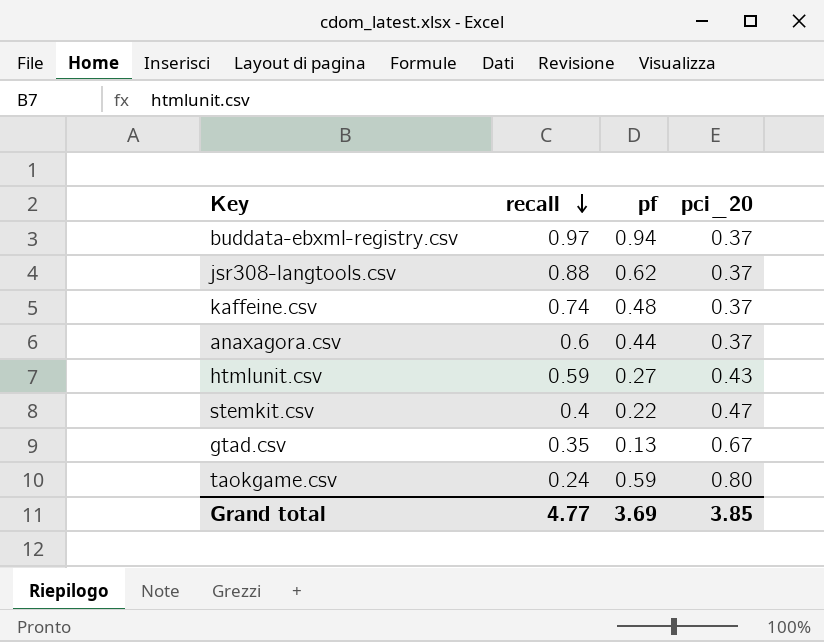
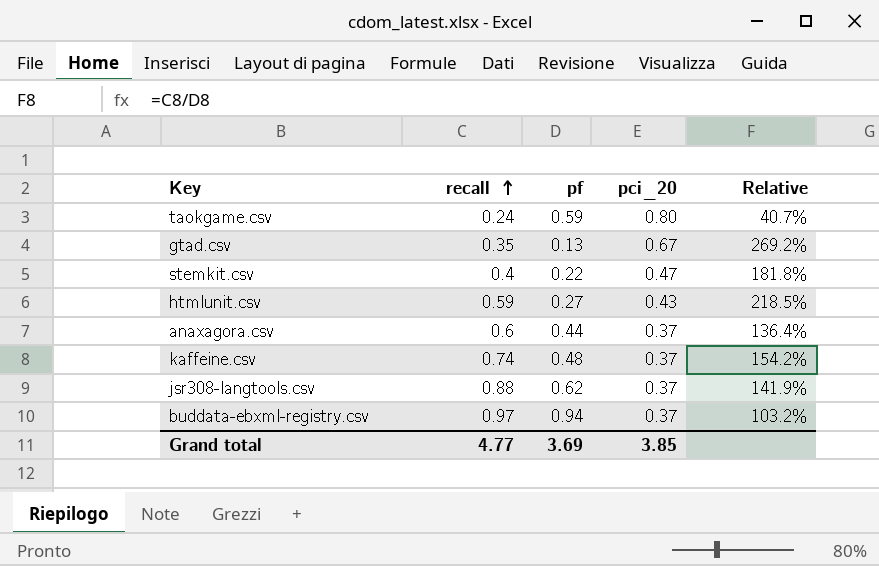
row order: recall descending -> recall ascending
column Relative | formula: none -> [recall] / [pf]

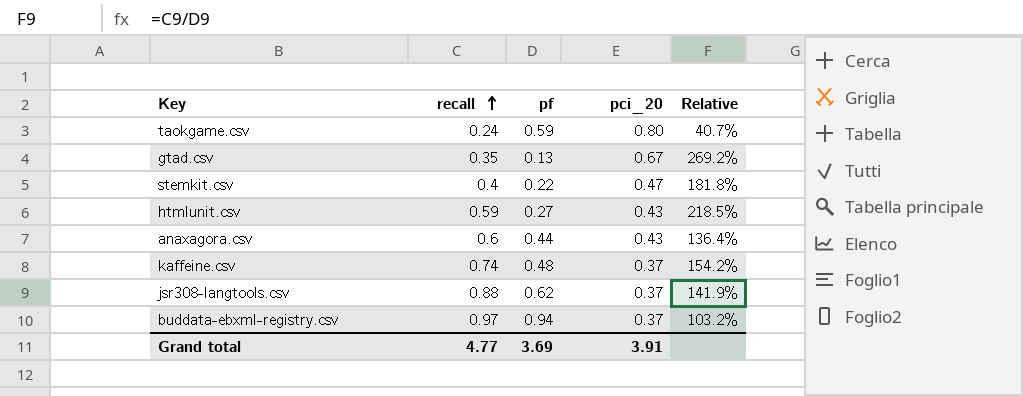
anaxagora.csv | pci_20: 0.37 -> 0.43
Grand total | pci_20: 3.85 -> 3.91

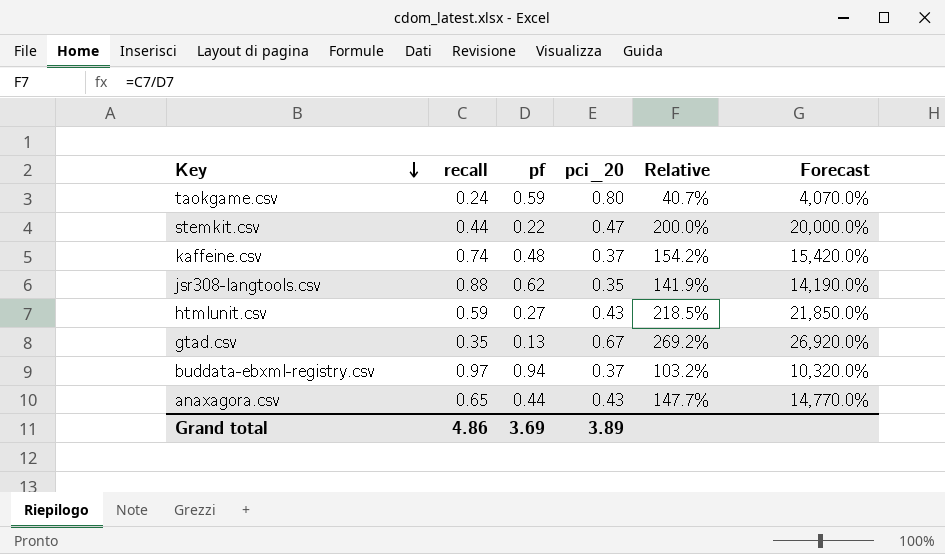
row order: recall ascending -> Key descending
column Forecast | formula: none -> [Relative] * 100
stemkit.csv | recall: 0.4 -> 0.44
stemkit.csv | Relative: 181.8% -> 200.0%
jsr308-langtools.csv | pci_20: 0.37 -> 0.35
anaxagora.csv | recall: 0.6 -> 0.65
anaxagora.csv | Relative: 136.4% -> 147.7%
Grand total | recall: 4.77 -> 4.86
Grand total | pci_20: 3.91 -> 3.89

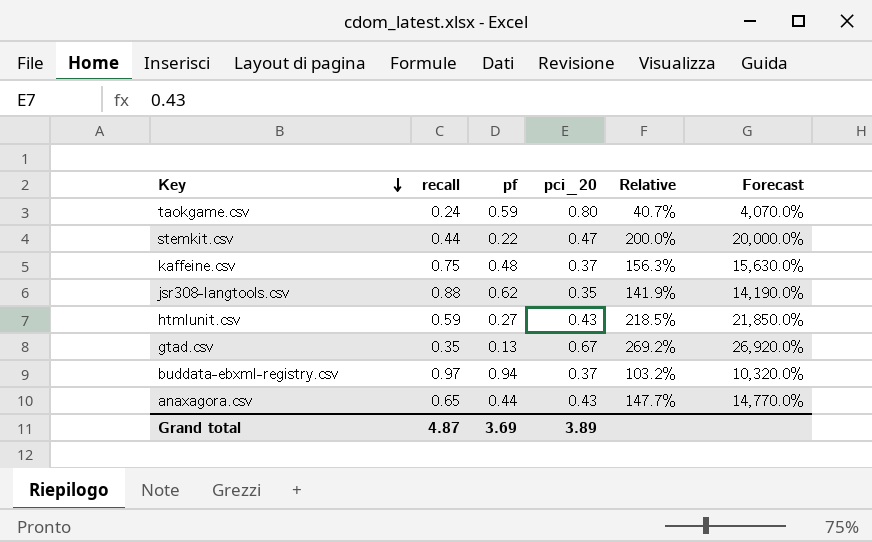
kaffeine.csv | recall: 0.74 -> 0.75
kaffeine.csv | Relative: 154.2% -> 156.3%
kaffeine.csv | Forecast: 15,420.0% -> 15,630.0%
Grand total | recall: 4.86 -> 4.87

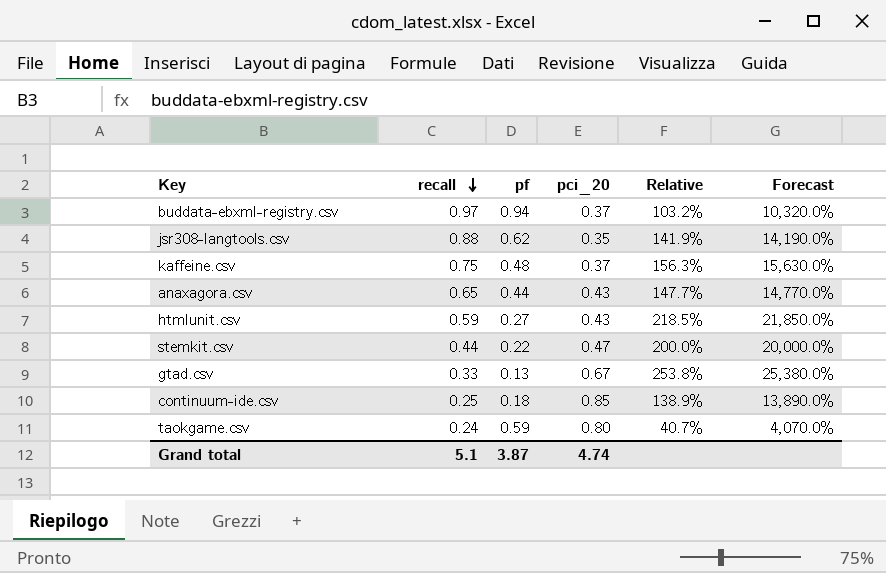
row order: Key descending -> recall descending
gtad.csv | recall: 0.35 -> 0.33
gtad.csv | Relative: 269.2% -> 253.8%
gtad.csv | Forecast: 26,920.0% -> 25,380.0%
row continuum-ide.csv: none -> 0.25 | 0.18 | 0.85 | 138.9% | 13,890.0%
Grand total | recall: 4.87 -> 5.1
Grand total | pf: 3.69 -> 3.87
Grand total | pci_20: 3.89 -> 4.74

